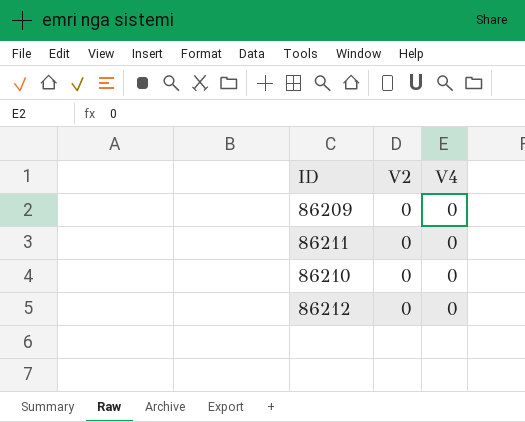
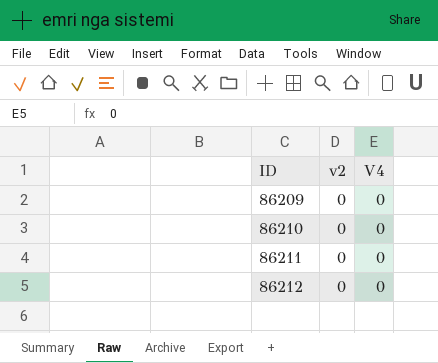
row order: none -> ID ascending
column name: V2 -> v2

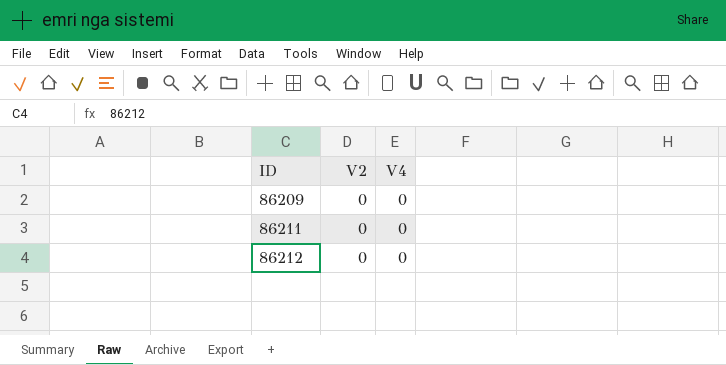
column name: v2 -> V2
row 86210: 0 | 0 -> none

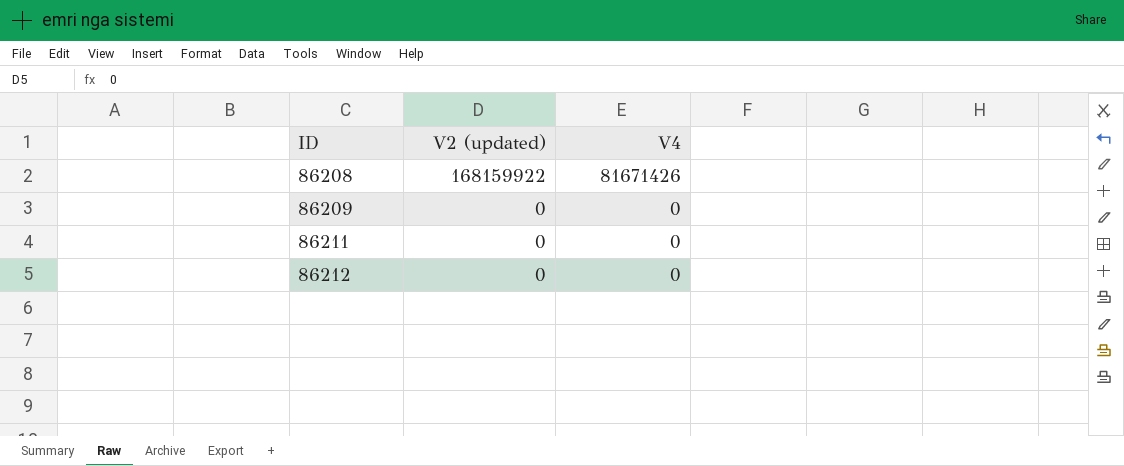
column name: V2 -> V2 (updated)
row 86208: none -> 168159922 | 81671426

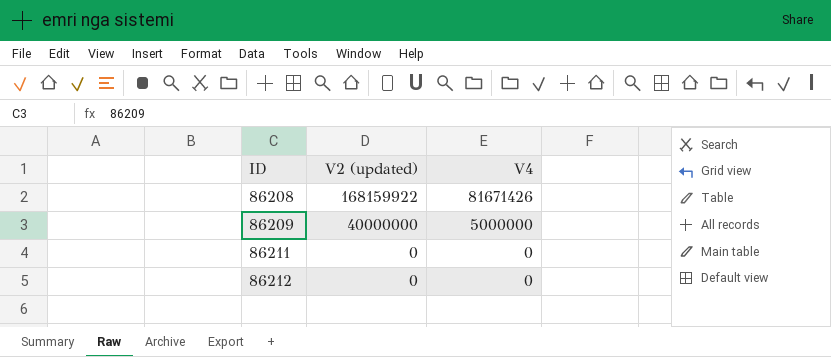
86209 | V2 (updated): 0 -> 40000000
86209 | V4: 0 -> 5000000

